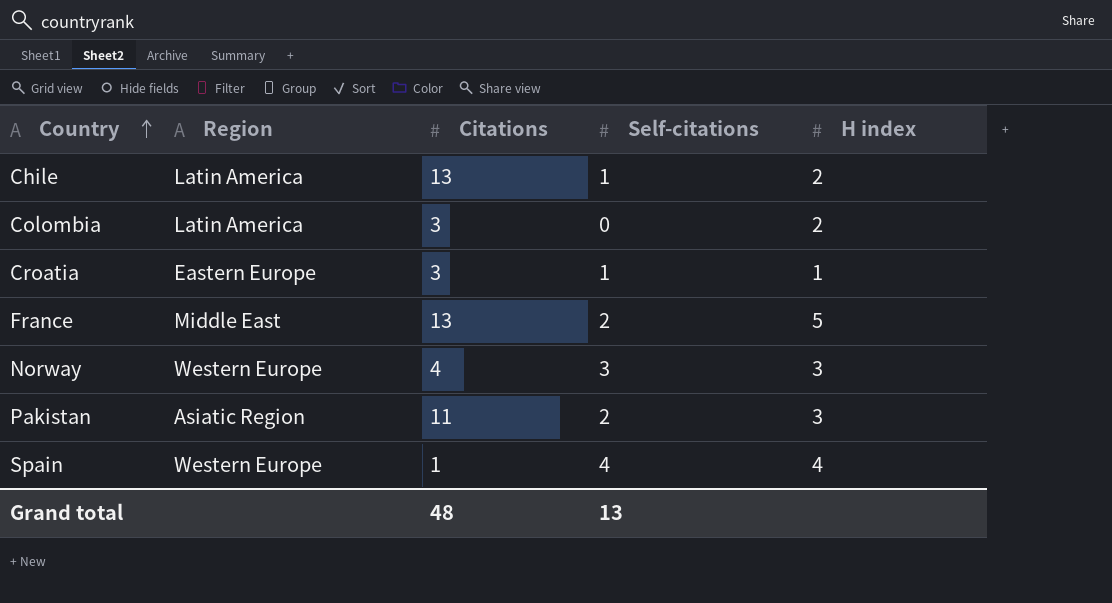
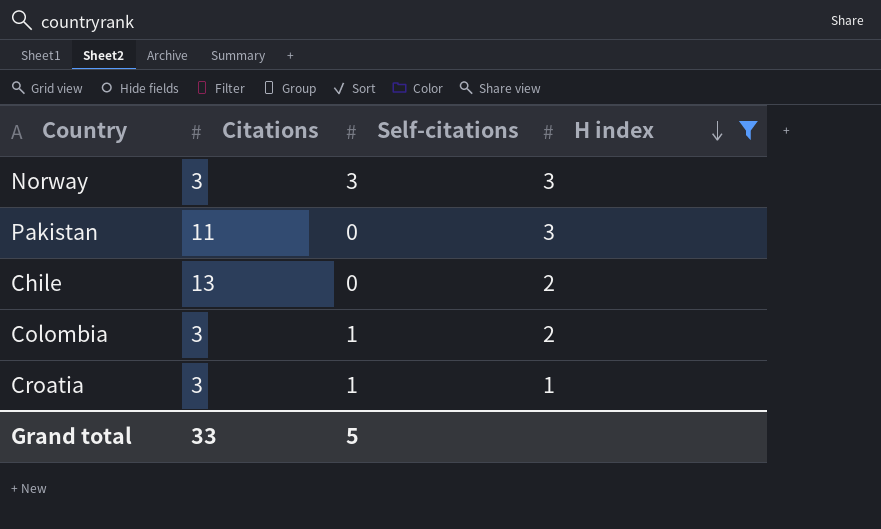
filter: none -> H index <= 3
row order: Country ascending -> H index descending
column Region | position: 2 -> none
Norway | Citations: 4 -> 3
Pakistan | Self-citations: 2 -> 0
Chile | Self-citations: 1 -> 0
Colombia | Self-citations: 0 -> 1
Grand total | Citations: 48 -> 33
Grand total | Self-citations: 13 -> 5

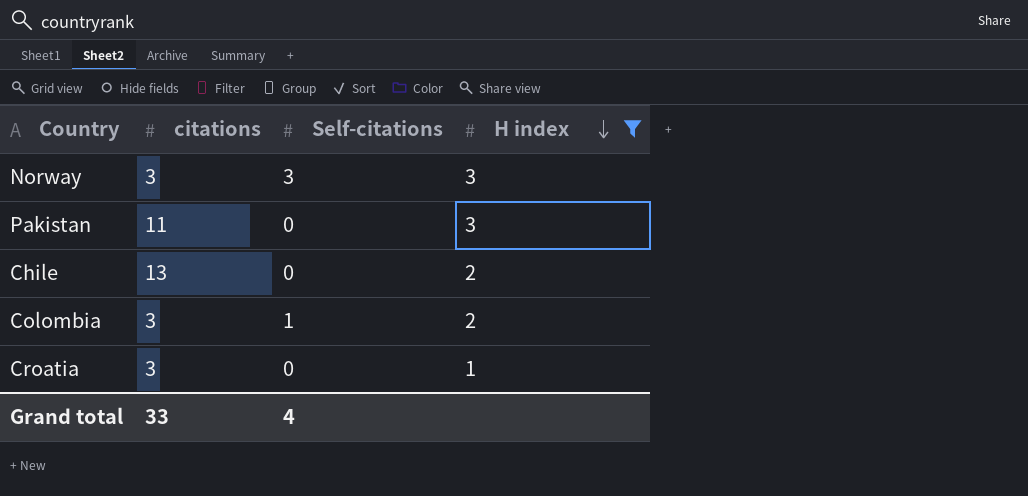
column name: Citations -> citations
Croatia | Self-citations: 1 -> 0
Grand total | Self-citations: 5 -> 4

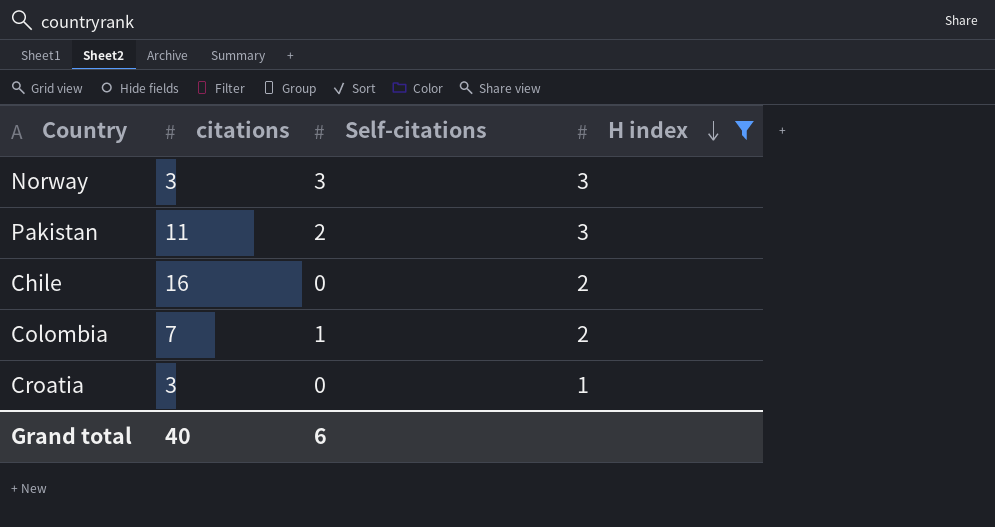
Pakistan | Self-citations: 0 -> 2
Chile | citations: 13 -> 16
Colombia | citations: 3 -> 7
Grand total | citations: 33 -> 40
Grand total | Self-citations: 4 -> 6

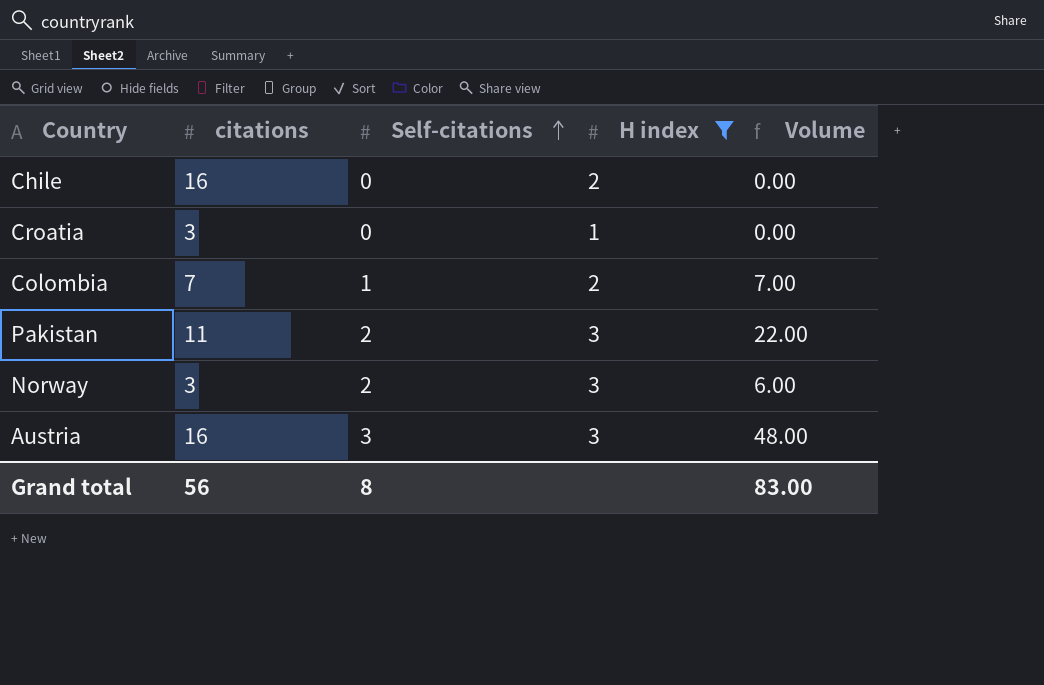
row order: H index descending -> Self-citations ascending
column Volume | formula: none -> [citations] * [Self-citations]
Norway | Self-citations: 3 -> 2
row Austria: none -> 16 | 3 | 3 | 48.00
Grand total | citations: 40 -> 56
Grand total | Self-citations: 6 -> 8

